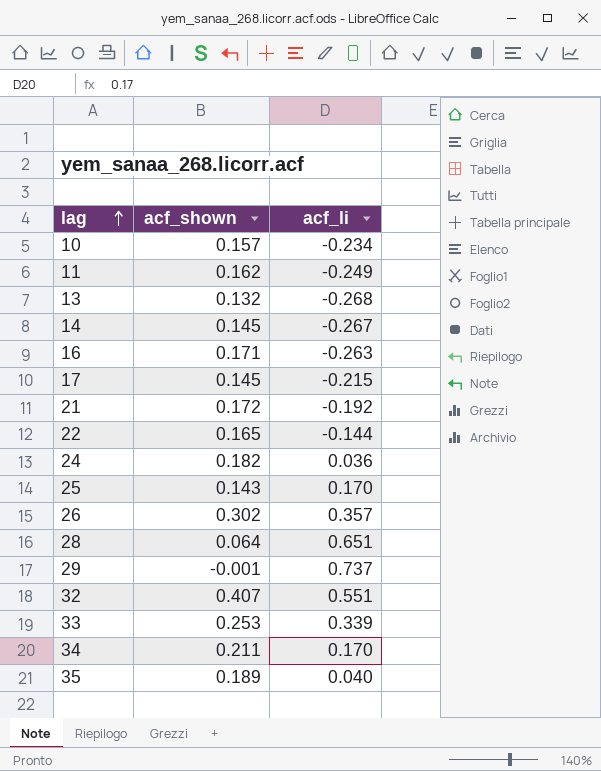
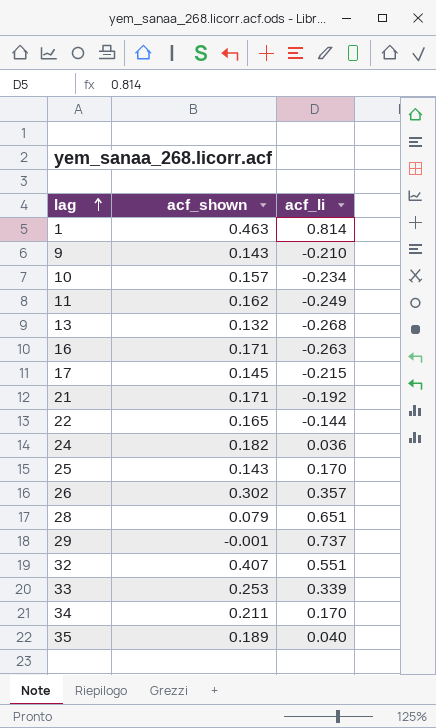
row 14: 0.145 | -0.267 -> none
row 1: none -> 0.463 | 0.814
row 9: none -> 0.143 | -0.210
21 | acf_shown: 0.172 -> 0.171
28 | acf_shown: 0.064 -> 0.079

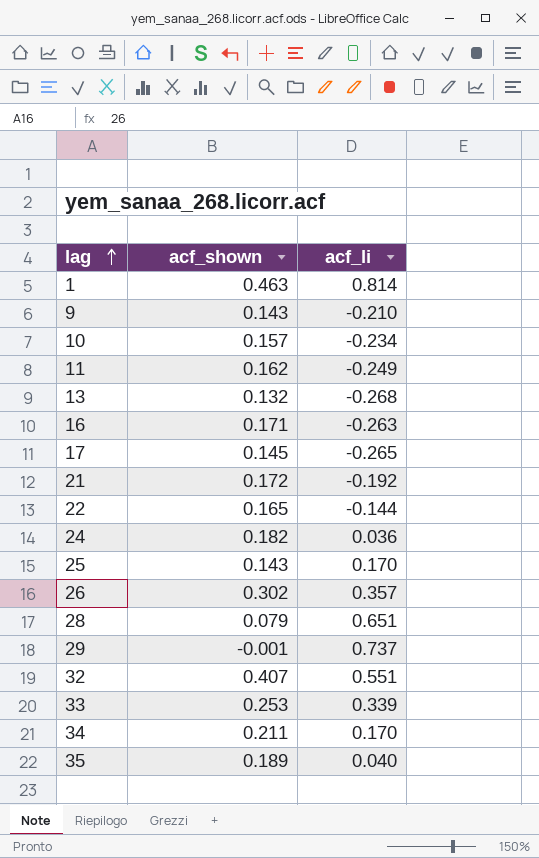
17 | acf_li: -0.215 -> -0.265
21 | acf_shown: 0.171 -> 0.172

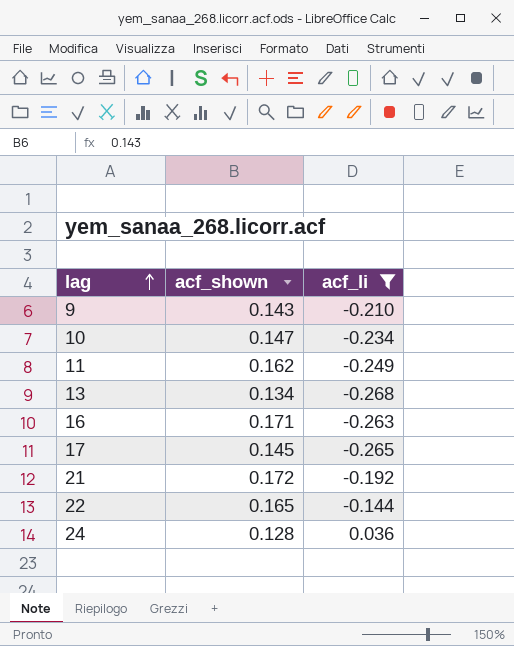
filter: none -> acf_li <= 0.036
10 | acf_shown: 0.157 -> 0.147
13 | acf_shown: 0.132 -> 0.134
24 | acf_shown: 0.182 -> 0.128

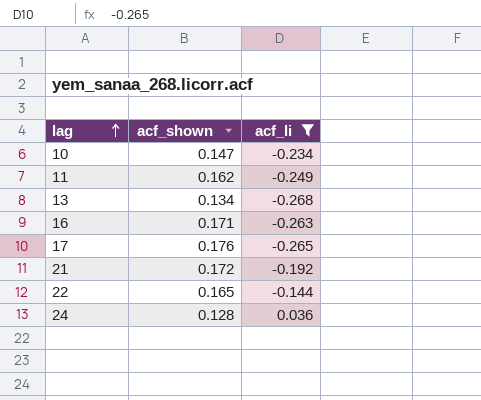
row 9: 0.143 | -0.210 -> none
17 | acf_shown: 0.145 -> 0.176

